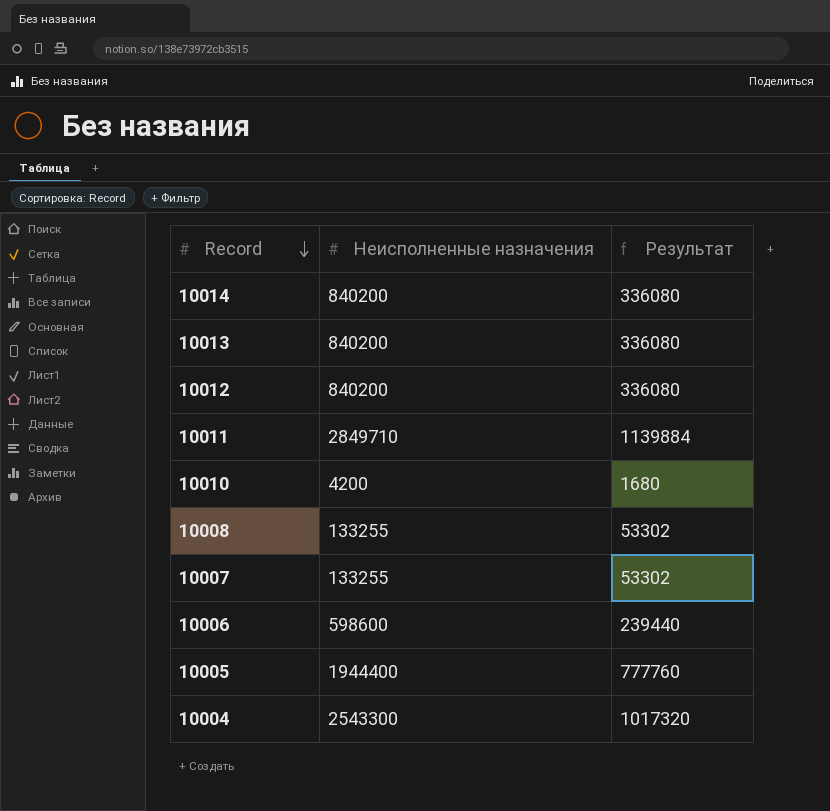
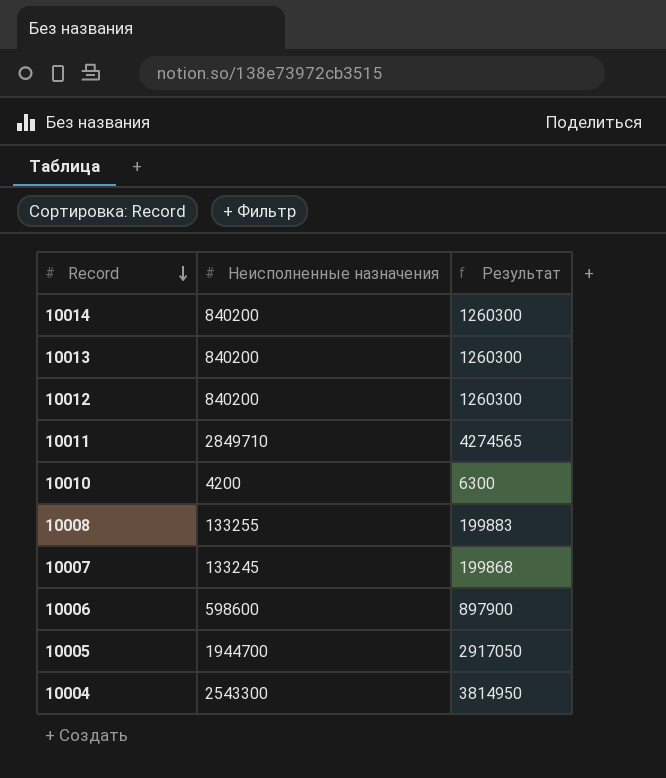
column Результат | formula: [Неисполненные назначения] * 0,4 -> [Неисполненные назначения] * 1,5
10007 | Неисполненные назначения: 133255 -> 133245
10005 | Неисполненные назначения: 1944400 -> 1944700

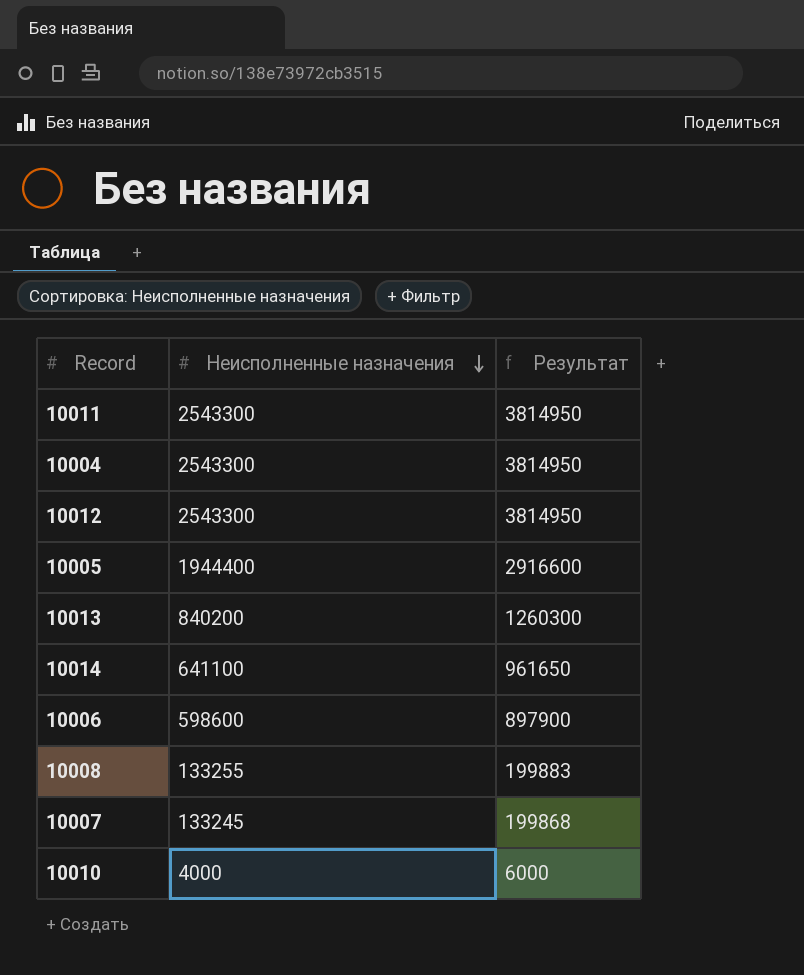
row order: Record descending -> Неисполненные назначения descending
10011 | Неисполненные назначения: 2849710 -> 2543300
10011 | Результат: 4274565 -> 3814950
10012 | Неисполненные назначения: 840200 -> 2543300
10012 | Результат: 1260300 -> 3814950
10005 | Неисполненные назначения: 1944700 -> 1944400
10005 | Результат: 2917050 -> 2916600
10014 | Неисполненные назначения: 840200 -> 641100
10014 | Результат: 1260300 -> 961650
10010 | Неисполненные назначения: 4200 -> 4000
10010 | Результат: 6300 -> 6000

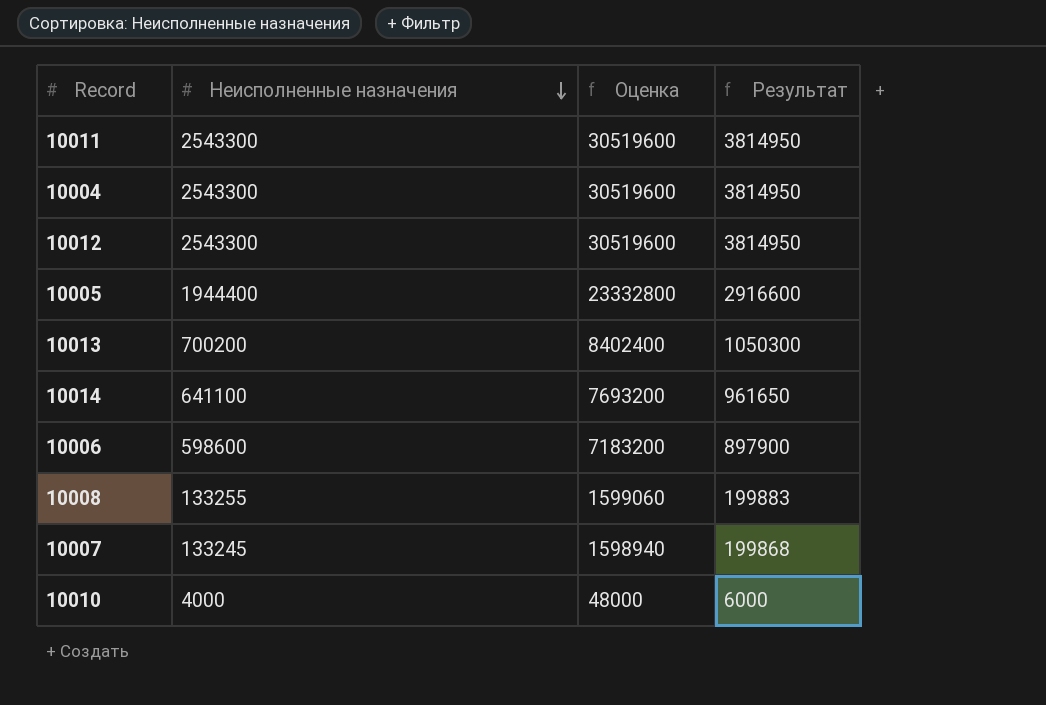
column Оценка | formula: none -> [Неисполненные назначения] * 12
10013 | Неисполненные назначения: 840200 -> 700200
10013 | Результат: 1260300 -> 1050300

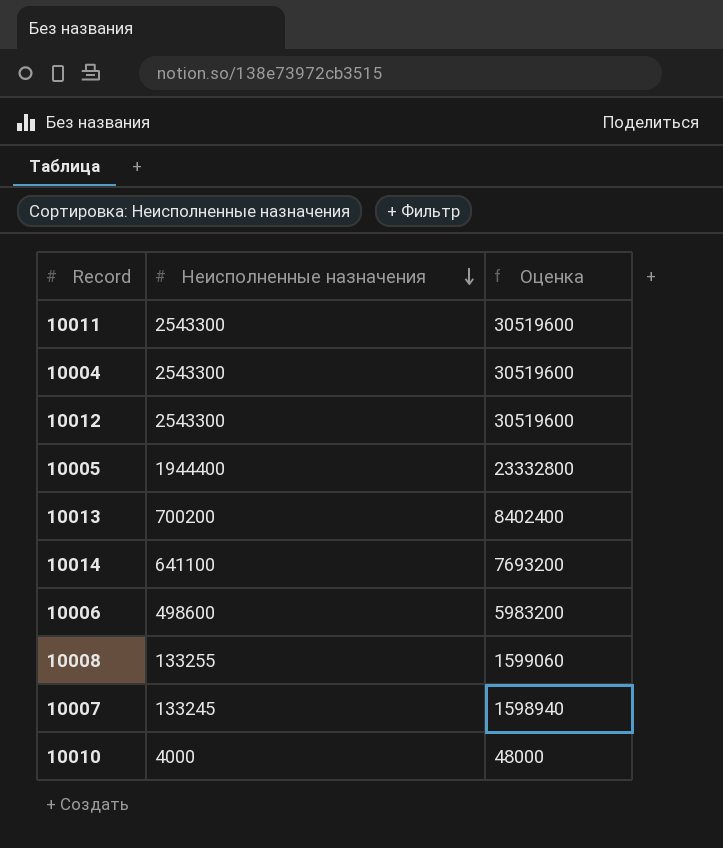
column Результат | formula: [Неисполненные назначения] * 1,5 -> none
10006 | Неисполненные назначения: 598600 -> 498600
10006 | Оценка: 7183200 -> 5983200

